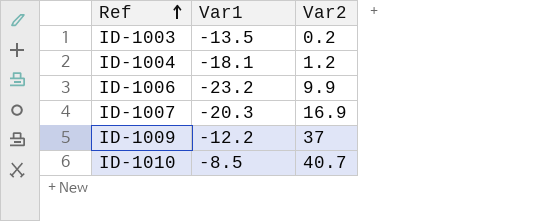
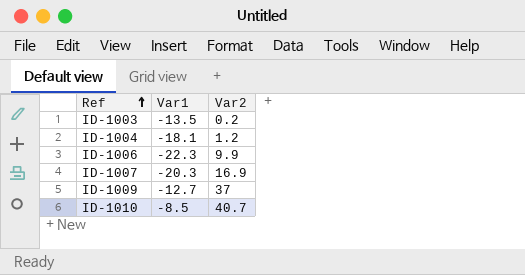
ID-1006 | Var1: -23.2 -> -22.3
ID-1009 | Var1: -12.2 -> -12.7

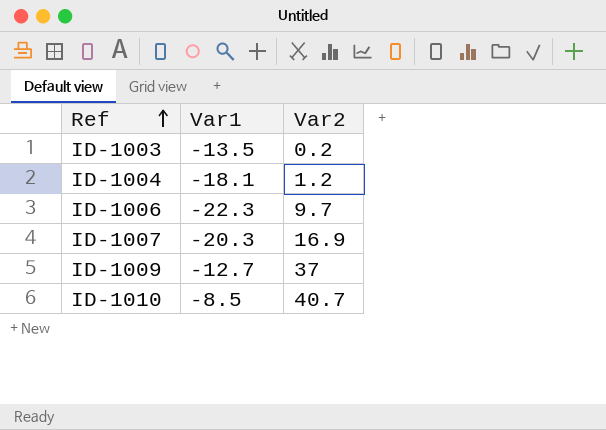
ID-1006 | Var2: 9.9 -> 9.7

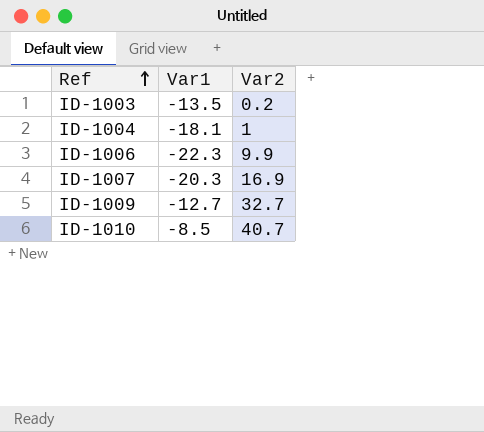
ID-1004 | Var2: 1.2 -> 1
ID-1006 | Var2: 9.7 -> 9.9
ID-1009 | Var2: 37 -> 32.7

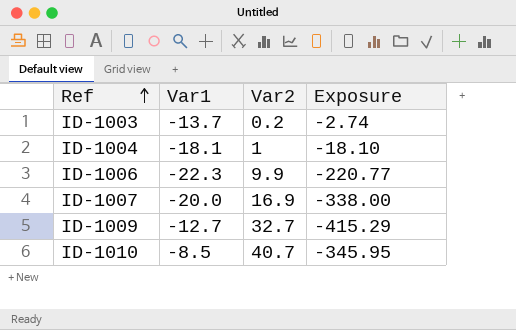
column Exposure | formula: none -> [Var1] * [Var2]
ID-1003 | Var1: -13.5 -> -13.7
ID-1007 | Var1: -20.3 -> -20.0

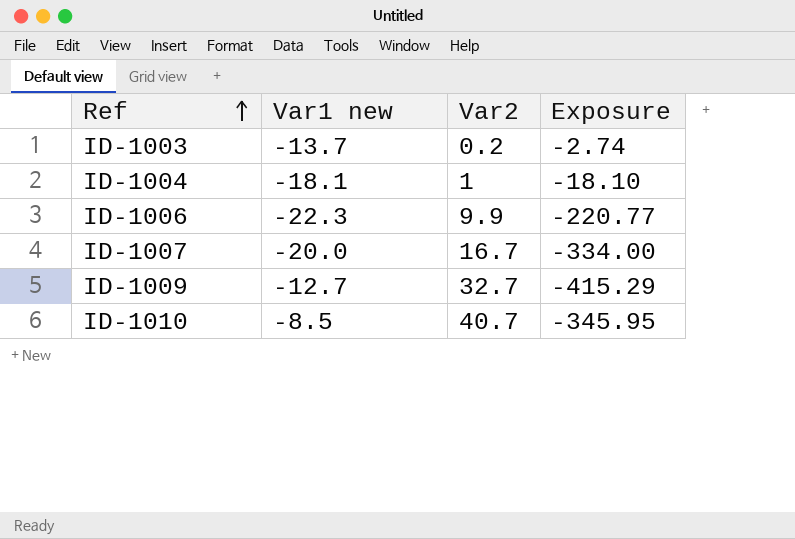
column name: Var1 -> Var1 new
ID-1007 | Var2: 16.9 -> 16.7
ID-1007 | Exposure: -338.00 -> -334.00

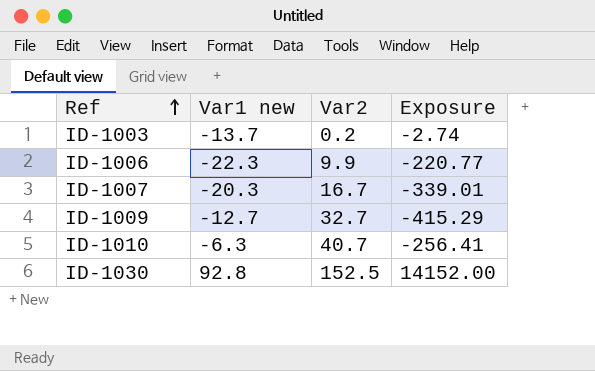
row ID-1004: -18.1 | 1 | -18.10 -> none
ID-1007 | Var1 new: -20.0 -> -20.3
ID-1007 | Exposure: -334.00 -> -339.01
ID-1010 | Var1 new: -8.5 -> -6.3
ID-1010 | Exposure: -345.95 -> -256.41
row ID-1030: none -> 92.8 | 152.5 | 14152.00

